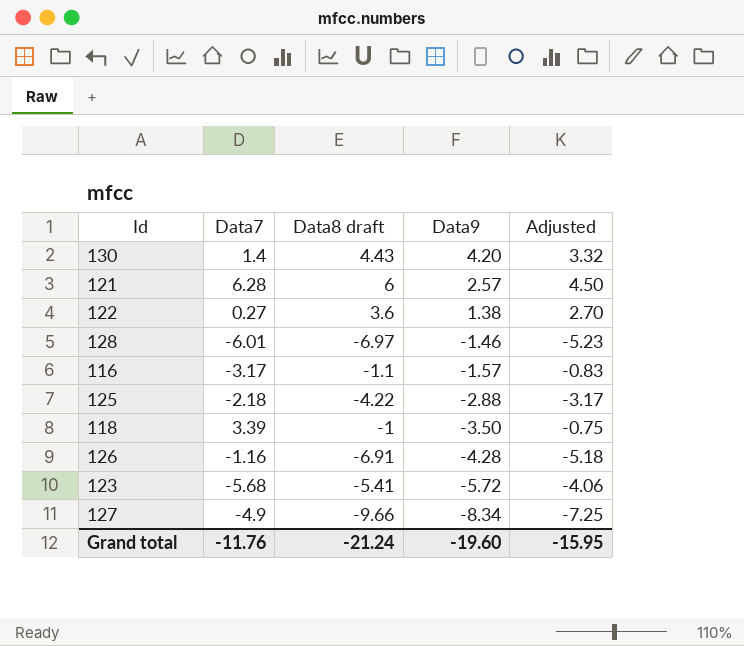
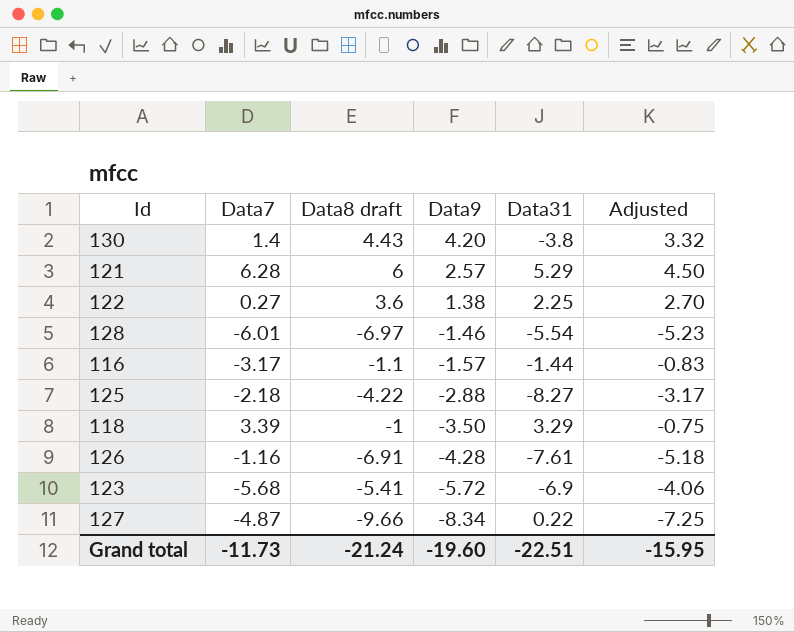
column Data31 | position: none -> 5
127 | Data7: -4.9 -> -4.87
Grand total | Data7: -11.76 -> -11.73

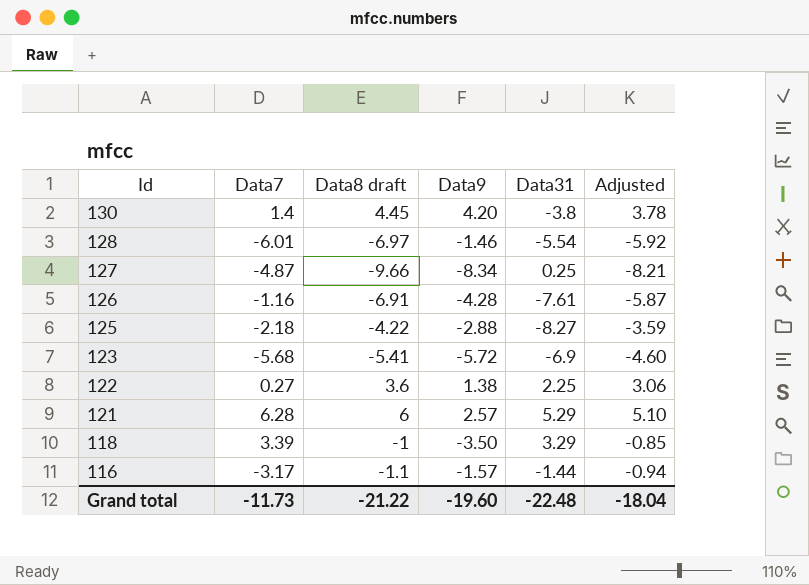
row order: Data9 descending -> Id descending
column Adjusted | formula: [Data8 draft] * 0.75 -> [Data8 draft] * 0.85
130 | Data8 draft: 4.43 -> 4.45
127 | Data31: 0.22 -> 0.25
Grand total | Data8 draft: -21.24 -> -21.22
Grand total | Data31: -22.51 -> -22.48
Grand total | Adjusted: -15.95 -> -18.04

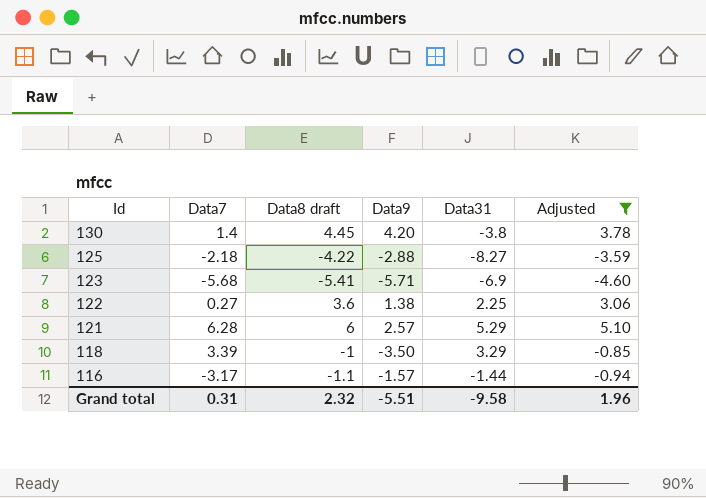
filter: none -> Adjusted >= -4.60
123 | Data9: -5.72 -> -5.71
Grand total | Data7: -11.73 -> 0.31
Grand total | Data8 draft: -21.22 -> 2.32
Grand total | Data9: -19.60 -> -5.51
Grand total | Data31: -22.48 -> -9.58
Grand total | Adjusted: -18.04 -> 1.96

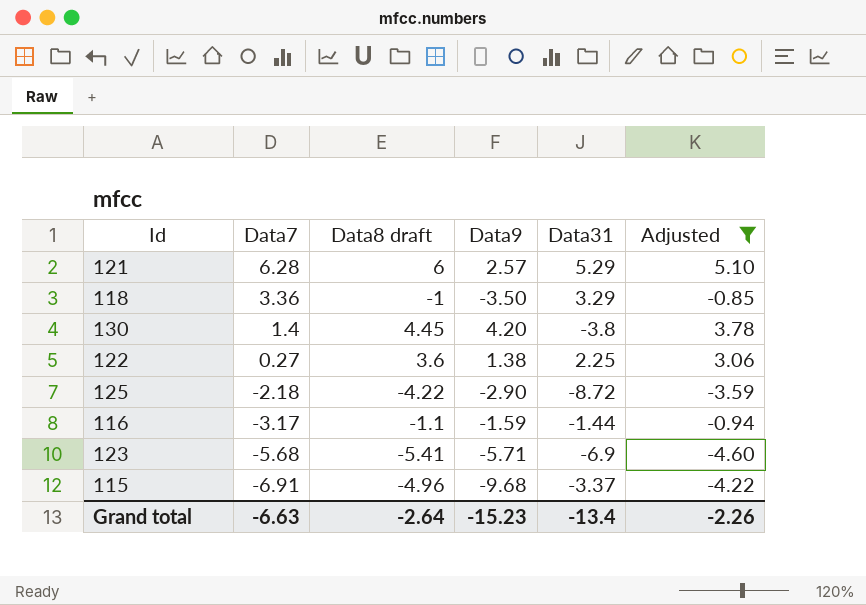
row order: Id descending -> Data7 descending
118 | Data7: 3.39 -> 3.36
125 | Data9: -2.88 -> -2.90
125 | Data31: -8.27 -> -8.72
116 | Data9: -1.57 -> -1.59
row 115: none -> -6.91 | -4.96 | -9.68 | -3.37 | -4.22
Grand total | Data7: 0.31 -> -6.63
Grand total | Data8 draft: 2.32 -> -2.64
Grand total | Data9: -5.51 -> -15.23
Grand total | Data31: -9.58 -> -13.4
Grand total | Adjusted: 1.96 -> -2.26

